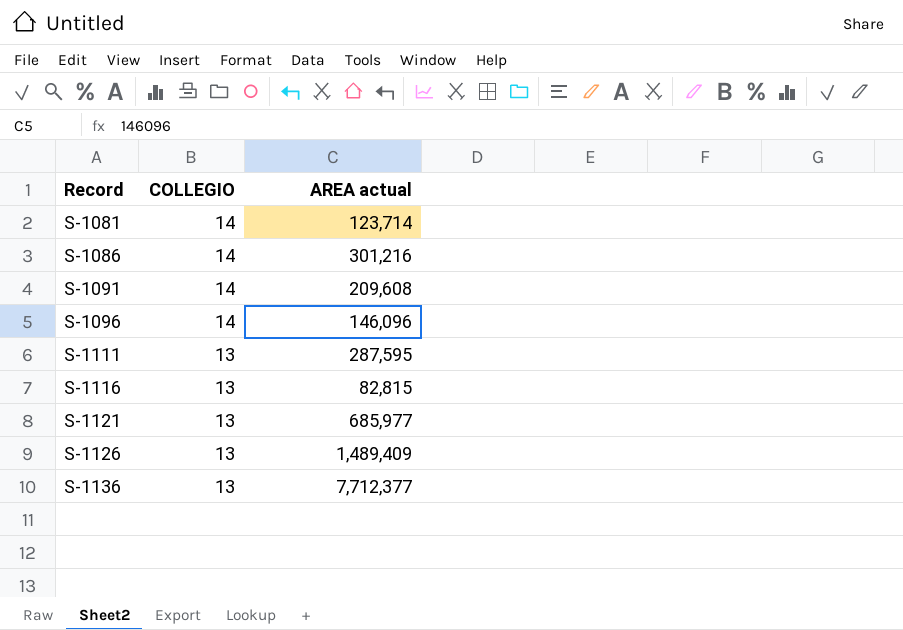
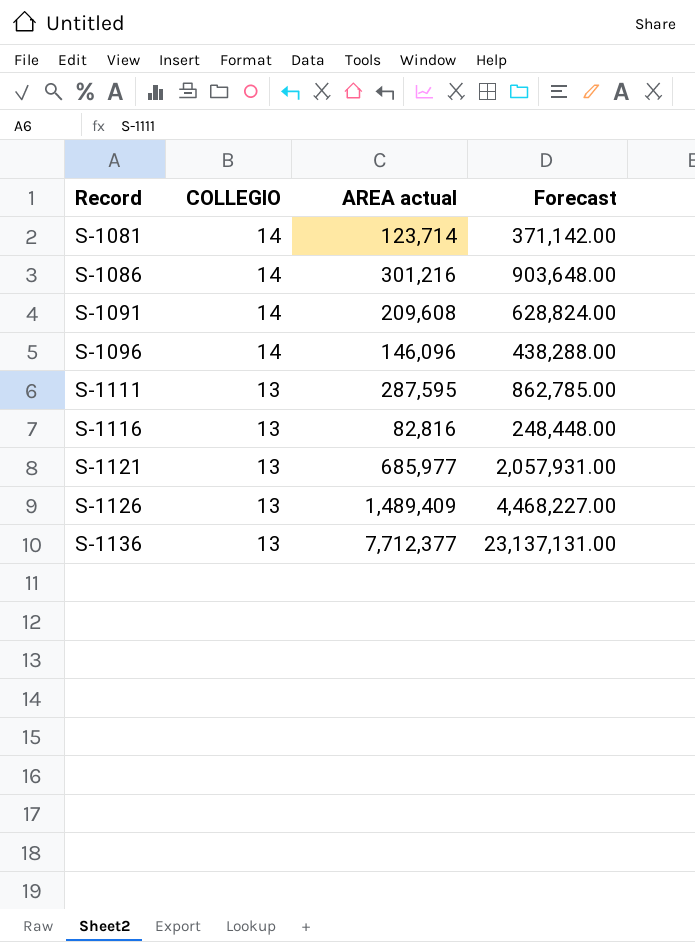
column Forecast | formula: none -> [AREA actual] * 3
S-1116 | AREA actual: 82,815 -> 82,816

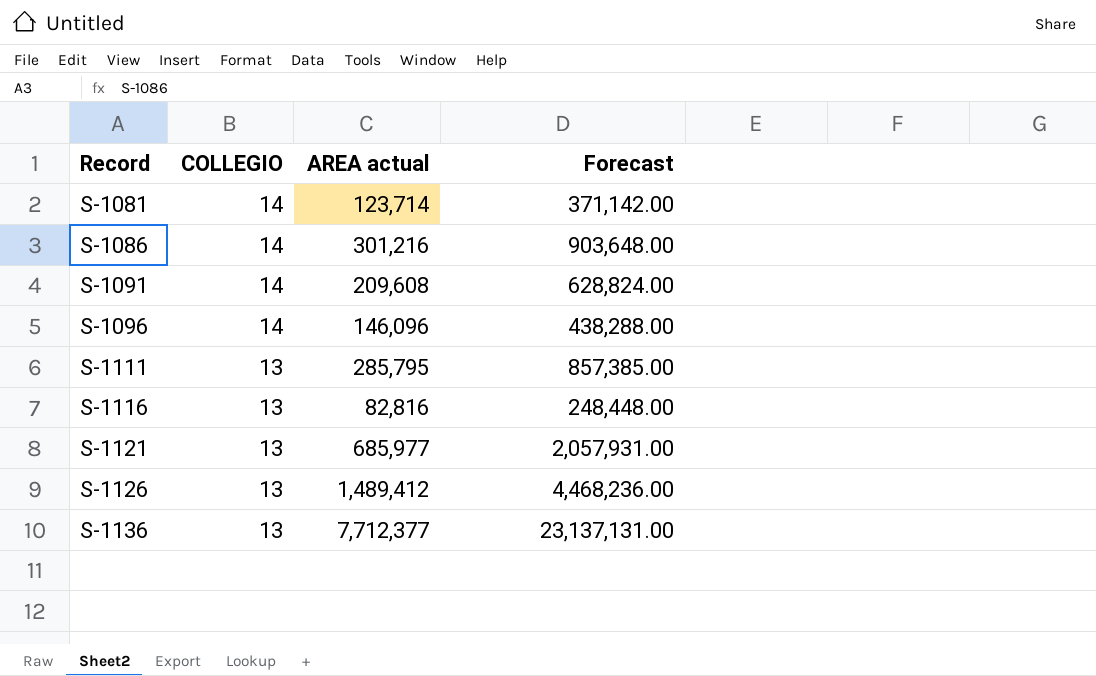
S-1111 | AREA actual: 287,595 -> 285,795
S-1111 | Forecast: 862,785.00 -> 857,385.00
S-1126 | AREA actual: 1,489,409 -> 1,489,412
S-1126 | Forecast: 4,468,227.00 -> 4,468,236.00

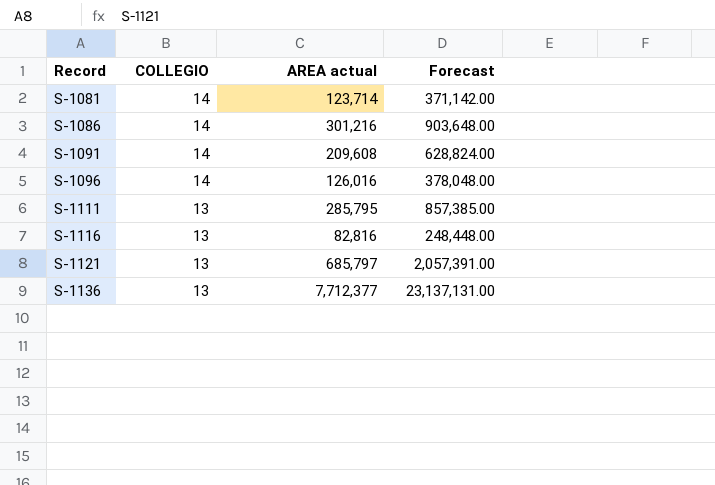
row S-1126: 13 | 1,489,412 | 4,468,236.00 -> none
S-1096 | AREA actual: 146,096 -> 126,016
S-1096 | Forecast: 438,288.00 -> 378,048.00
S-1121 | AREA actual: 685,977 -> 685,797
S-1121 | Forecast: 2,057,931.00 -> 2,057,391.00

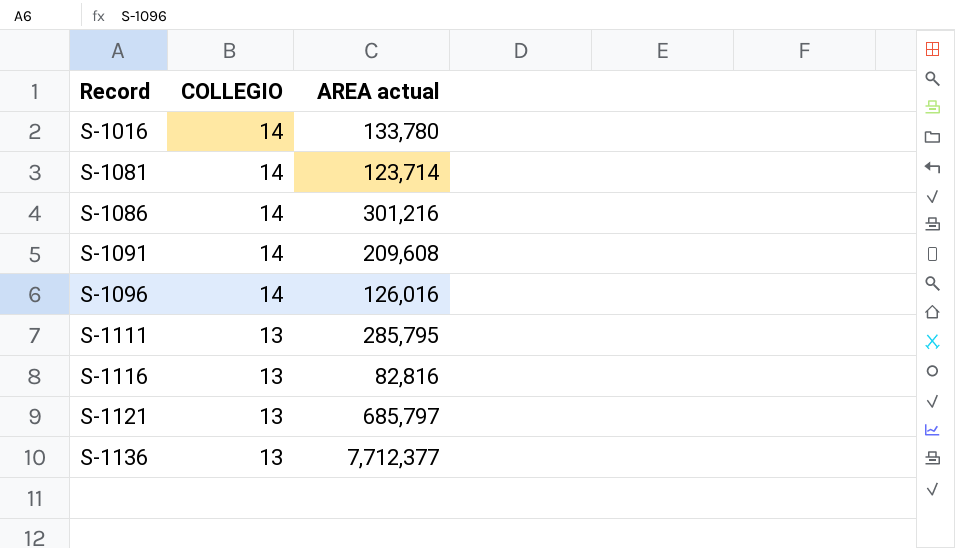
column Forecast | formula: [AREA actual] * 3 -> none
row S-1016: none -> 14 | 133,780

